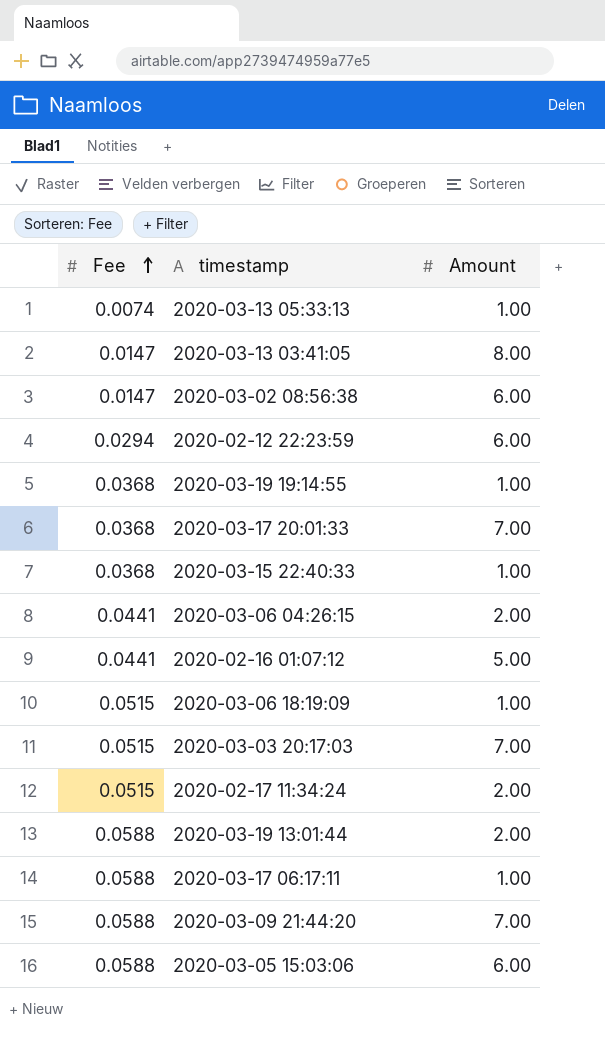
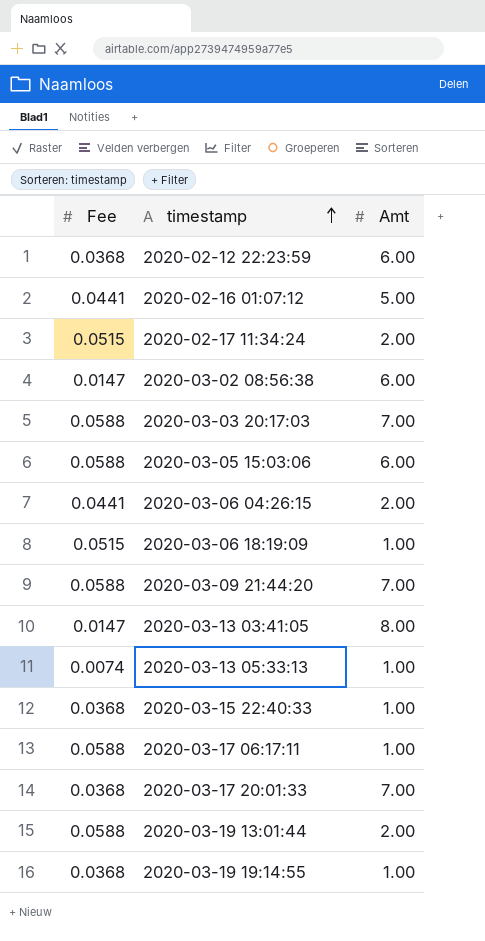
row order: Fee ascending -> timestamp ascending
column name: Amount -> Amt
2020-02-12 22:23:59 | Fee: 0.0294 -> 0.0368
2020-03-03 20:17:03 | Fee: 0.0515 -> 0.0588

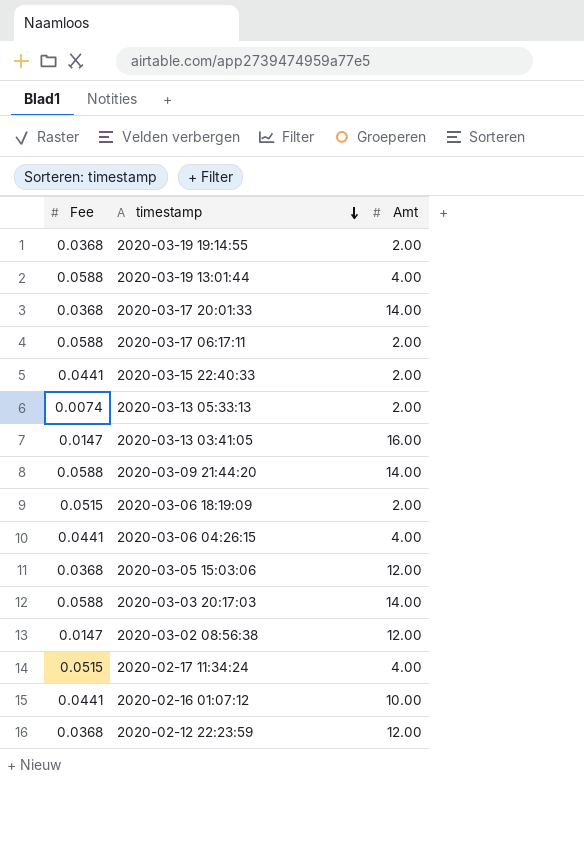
row order: timestamp ascending -> timestamp descending
2020-03-19 19:14:55 | Amt: 1.00 -> 2.00
2020-03-19 13:01:44 | Amt: 2.00 -> 4.00
2020-03-17 20:01:33 | Amt: 7.00 -> 14.00
2020-03-17 06:17:11 | Amt: 1.00 -> 2.00
2020-03-15 22:40:33 | Fee: 0.0368 -> 0.0441
2020-03-15 22:40:33 | Amt: 1.00 -> 2.00
2020-03-13 05:33:13 | Amt: 1.00 -> 2.00
2020-03-13 03:41:05 | Amt: 8.00 -> 16.00
2020-03-09 21:44:20 | Amt: 7.00 -> 14.00
2020-03-06 18:19:09 | Amt: 1.00 -> 2.00
2020-03-06 04:26:15 | Amt: 2.00 -> 4.00
2020-03-05 15:03:06 | Fee: 0.0588 -> 0.0368
2020-03-05 15:03:06 | Amt: 6.00 -> 12.00
2020-03-03 20:17:03 | Amt: 7.00 -> 14.00
2020-03-02 08:56:38 | Amt: 6.00 -> 12.00
2020-02-17 11:34:24 | Amt: 2.00 -> 4.00
2020-02-16 01:07:12 | Amt: 5.00 -> 10.00
2020-02-12 22:23:59 | Amt: 6.00 -> 12.00

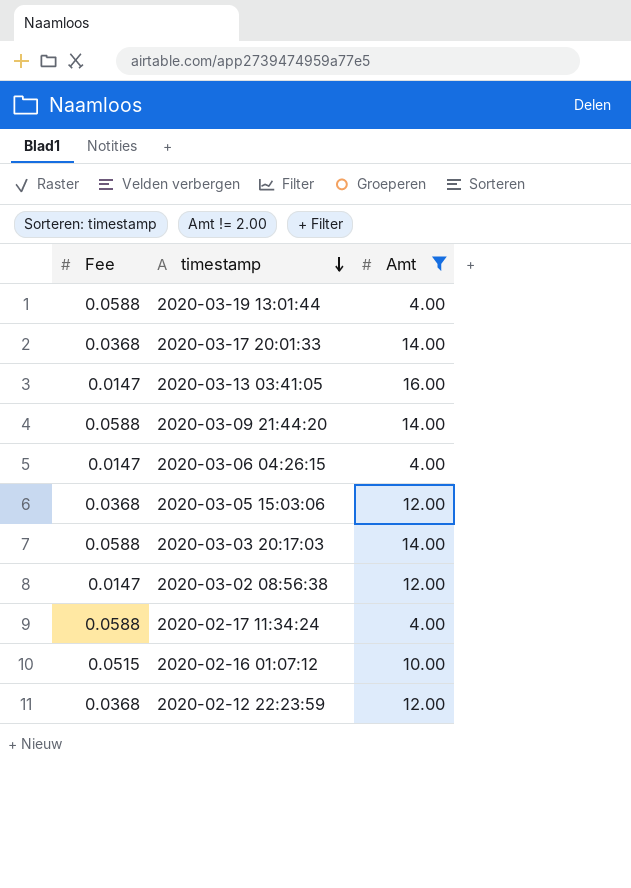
filter: none -> Amt != 2.00
2020-03-06 04:26:15 | Fee: 0.0441 -> 0.0147
2020-02-17 11:34:24 | Fee: 0.0515 -> 0.0588
2020-02-16 01:07:12 | Fee: 0.0441 -> 0.0515

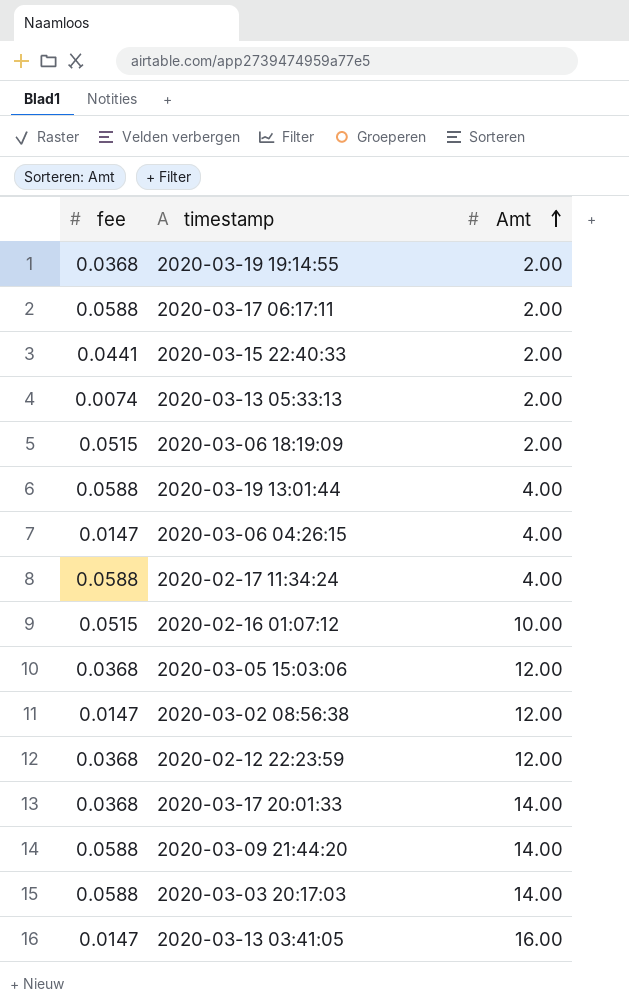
filter: Amt != 2.00 -> none
row order: timestamp descending -> Amt ascending
column name: Fee -> fee

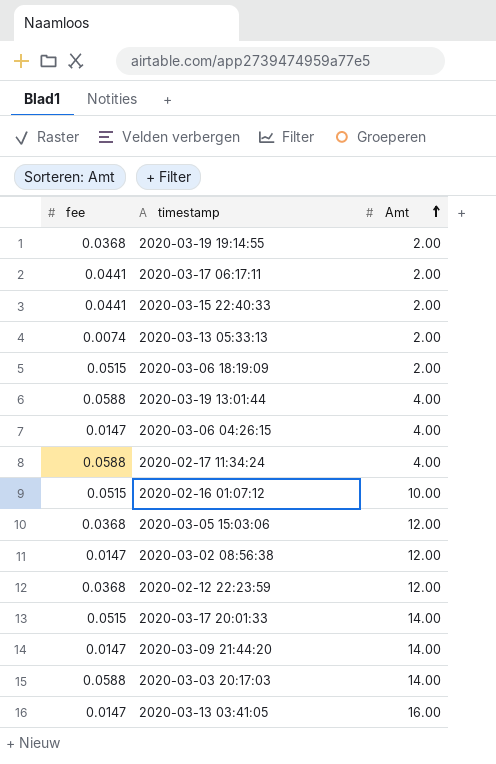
2020-03-17 06:17:11 | fee: 0.0588 -> 0.0441
2020-03-17 20:01:33 | fee: 0.0368 -> 0.0515
2020-03-09 21:44:20 | fee: 0.0588 -> 0.0147

